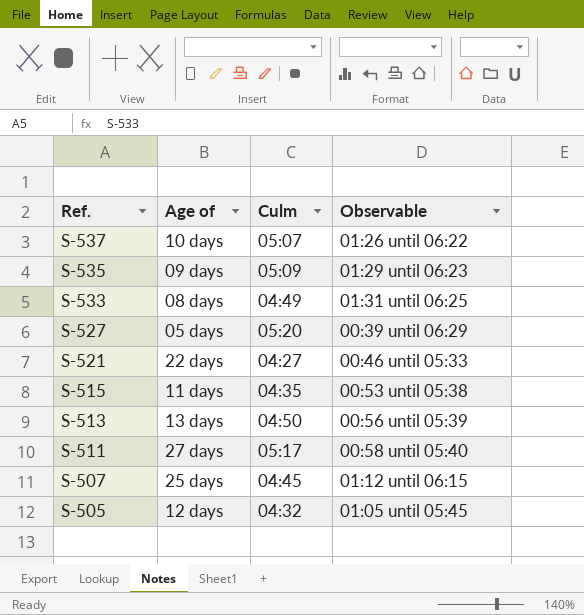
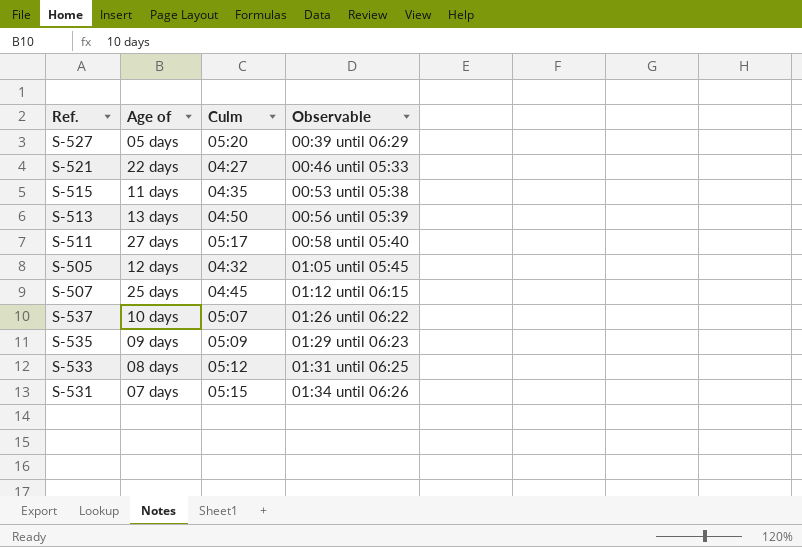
row order: Ref. descending -> Observable ascending
S-533 | Culm: 04:49 -> 05:12
row S-531: none -> 07 days | 05:15 | 01:34 until 06:26

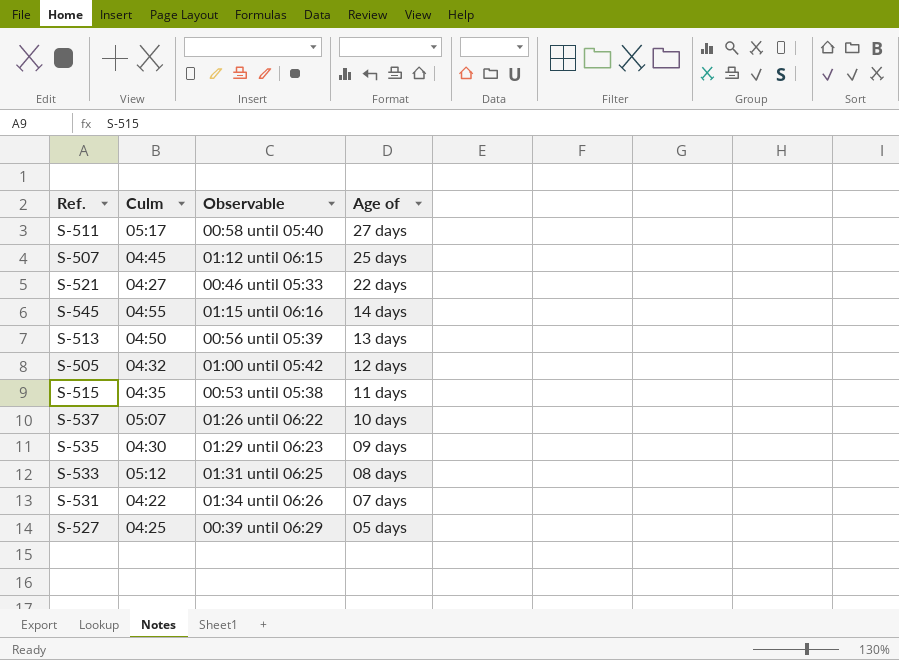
row order: Observable ascending -> Age of descending
column Age of | position: 2 -> 4
row S-545: none -> 04:55 | 01:15 until 06:16 | 14 days
S-505 | Observable: 01:05 until 05:45 -> 01:00 until 05:42
S-535 | Culm: 05:09 -> 04:30
S-531 | Culm: 05:15 -> 04:22
S-527 | Culm: 05:20 -> 04:25

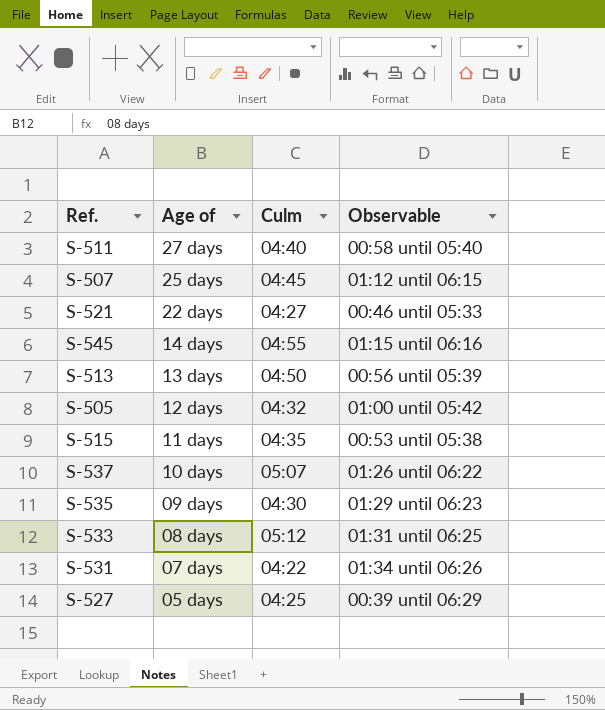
column Age of | position: 4 -> 2
S-511 | Culm: 05:17 -> 04:40

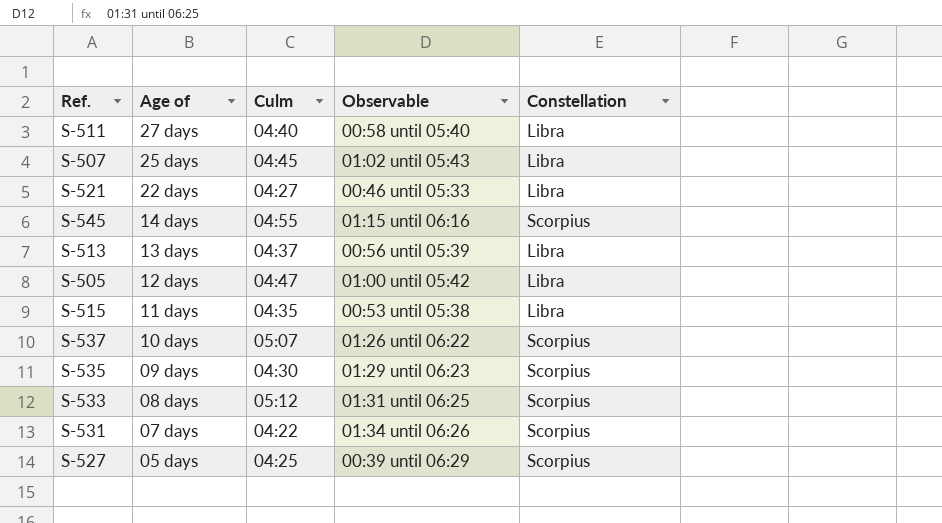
column Constellation | position: none -> 5
S-507 | Observable: 01:12 until 06:15 -> 01:02 until 05:43
S-513 | Culm: 04:50 -> 04:37
S-505 | Culm: 04:32 -> 04:47

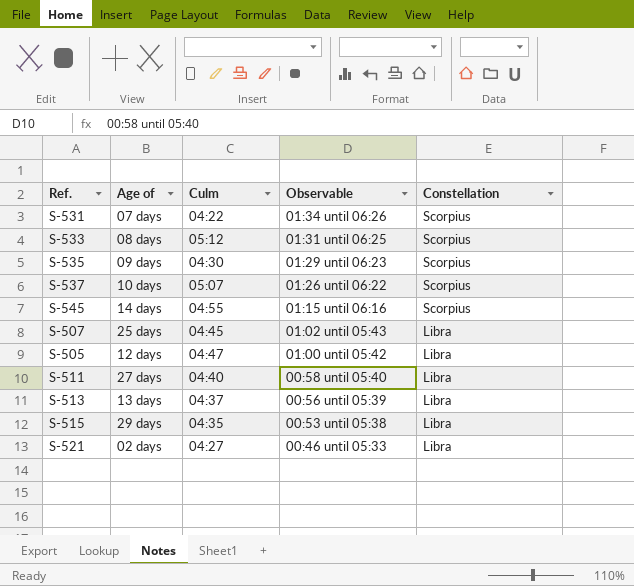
row order: Age of descending -> Observable descending
row S-527: 05 days | 04:25 | 00:39 until 06:29 | Scorpius -> none
S-515 | Age of: 11 days -> 29 days
S-521 | Age of: 22 days -> 02 days

